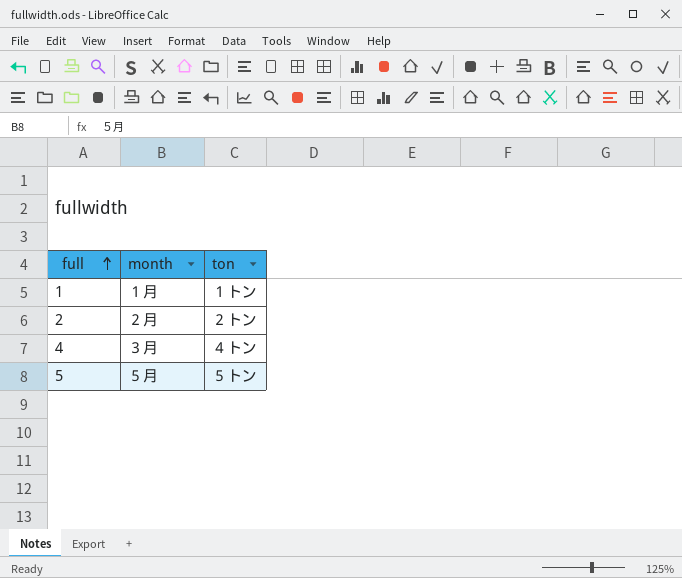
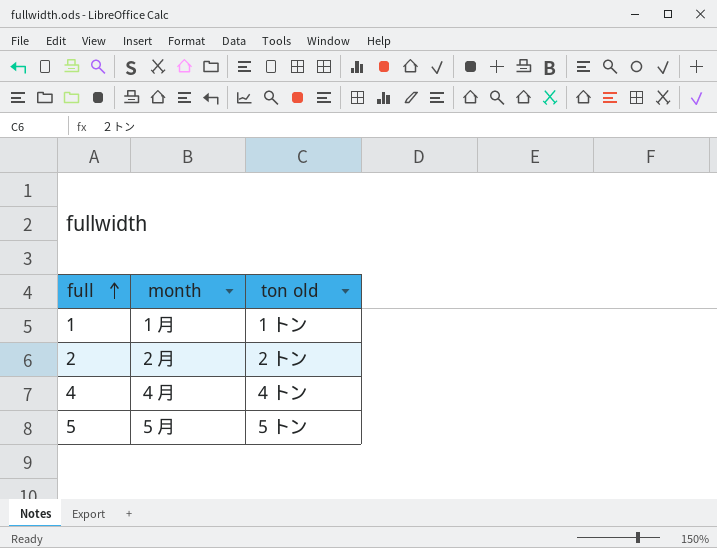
column name: ton -> ton old
4 | month: ３月 -> ４月

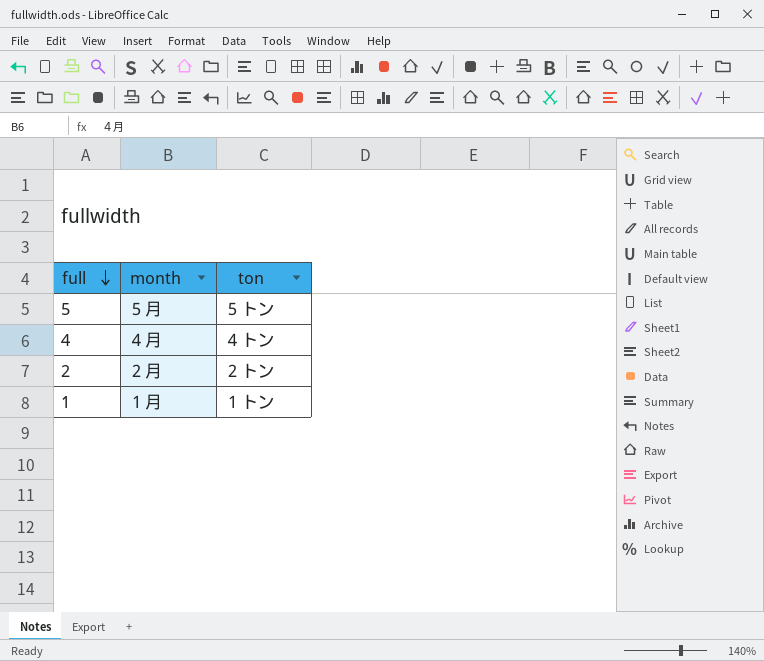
row order: full ascending -> full descending
column name: ton old -> ton

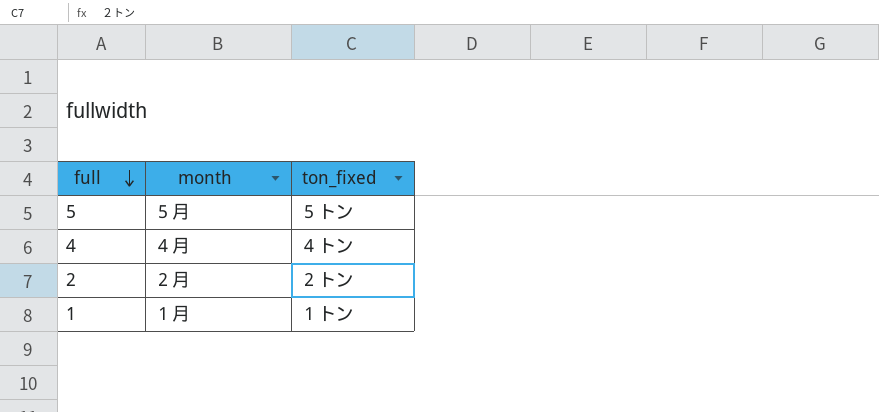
column name: ton -> ton_fixed

